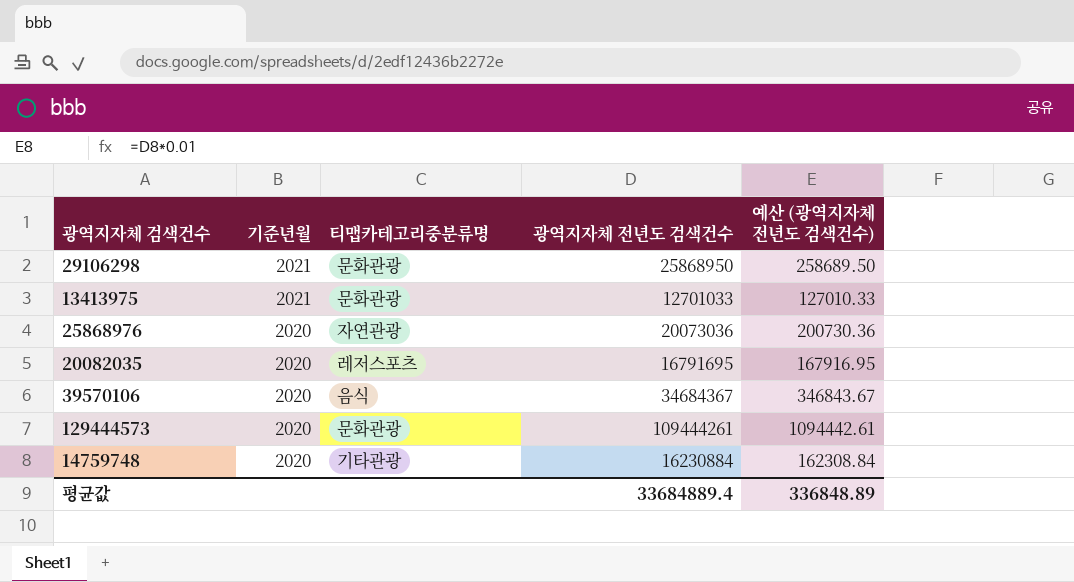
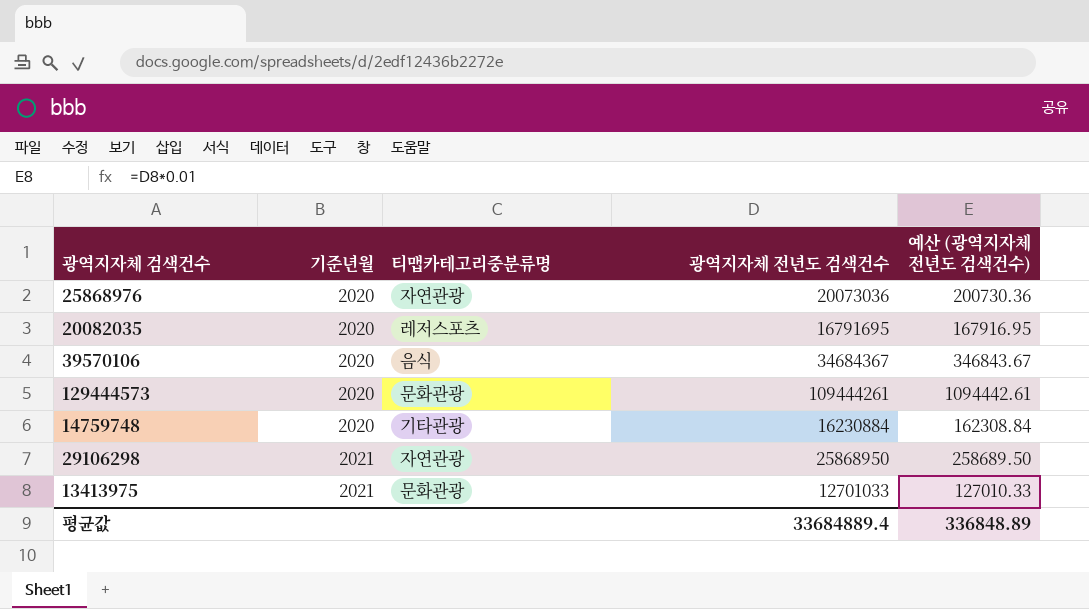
row order: 기준년월 descending -> 기준년월 ascending
29106298 | 티맵카테고리중분류명: 문화관광 -> 자연관광

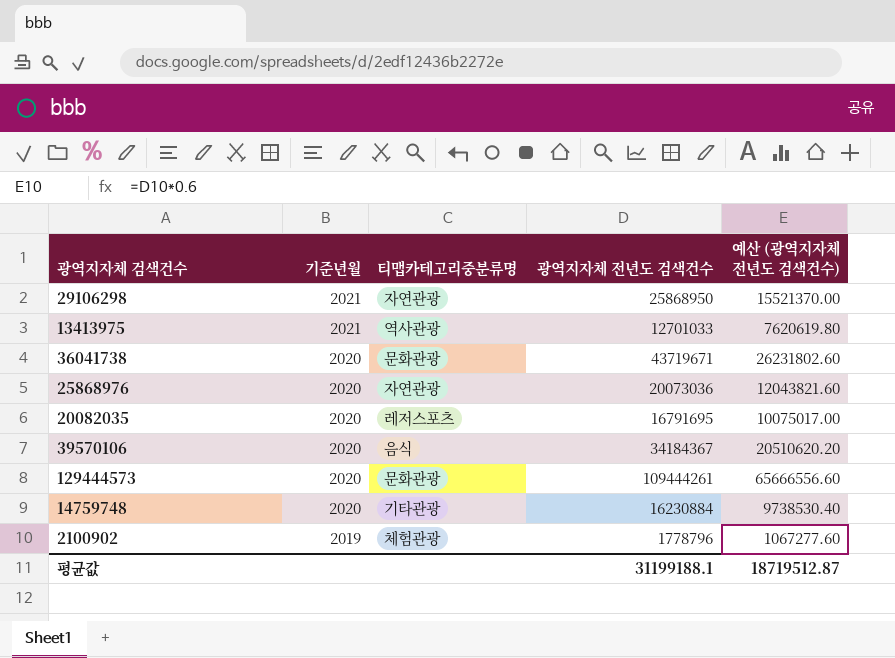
row order: 기준년월 ascending -> 기준년월 descending
column 예산 (광역지자체 전년도 검색건수) | formula: [광역지자체 전년도 검색건수] * 0.01 -> [광역지자체 전년도 검색건수] * 0.6
13413975 | 티맵카테고리중분류명: 문화관광 -> 역사관광
row 36041738: none -> 2020 | 문화관광 | 43719671 | 26231802.60
39570106 | 광역지자체 전년도 검색건수: 34684367 -> 34184367
row 2100902: none -> 2019 | 체험관광 | 1778796 | 1067277.60
평균값 | 광역지자체 전년도 검색건수: 33684889.4 -> 31199188.1
평균값 | 예산 (광역지자체 전년도 검색건수): 336848.89 -> 18719512.87

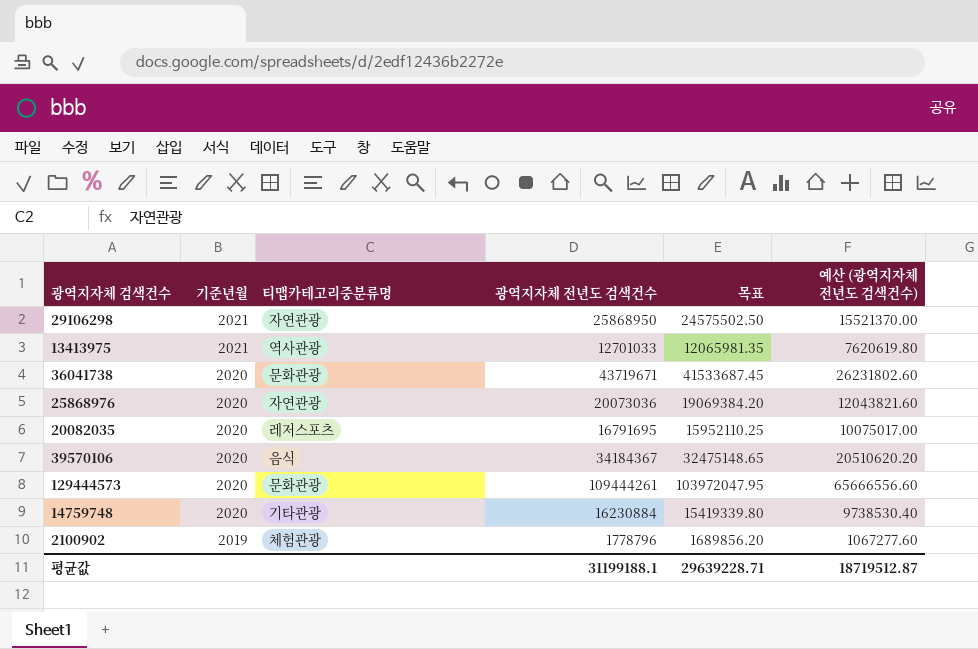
column 목표 | formula: none -> [광역지자체 전년도 검색건수] * 0.95

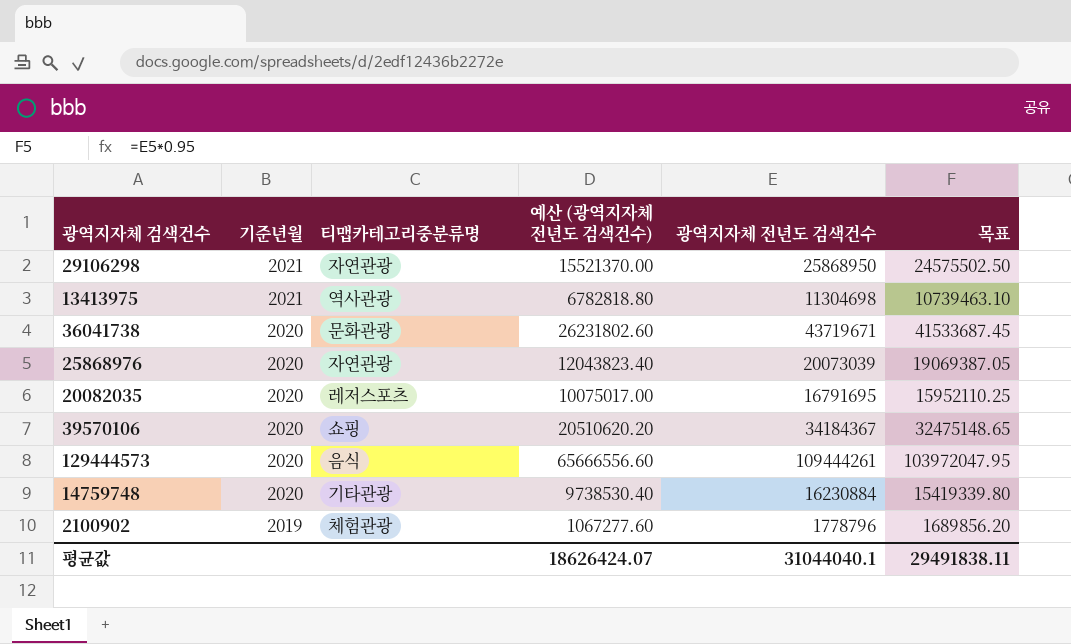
column 예산 (광역지자체 전년도 검색건수) | position: 6 -> 4
13413975 | 예산 (광역지자체 전년도 검색건수): 7620619.80 -> 6782818.80
13413975 | 광역지자체 전년도 검색건수: 12701033 -> 11304698
13413975 | 목표: 12065981.35 -> 10739463.10
25868976 | 예산 (광역지자체 전년도 검색건수): 12043821.60 -> 12043823.40
25868976 | 광역지자체 전년도 검색건수: 20073036 -> 20073039
25868976 | 목표: 19069384.20 -> 19069387.05
39570106 | 티맵카테고리중분류명: 음식 -> 쇼핑
129444573 | 티맵카테고리중분류명: 문화관광 -> 음식
평균값 | 예산 (광역지자체 전년도 검색건수): 18719512.87 -> 18626424.07
평균값 | 광역지자체 전년도 검색건수: 31199188.1 -> 31044040.1
평균값 | 목표: 29639228.71 -> 29491838.11

